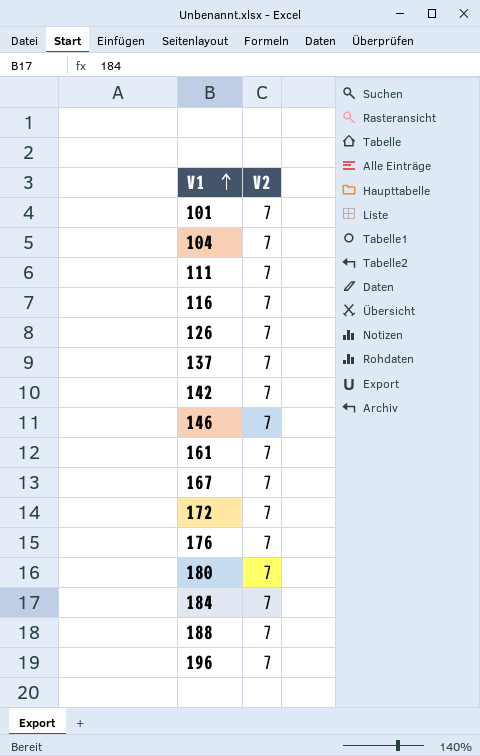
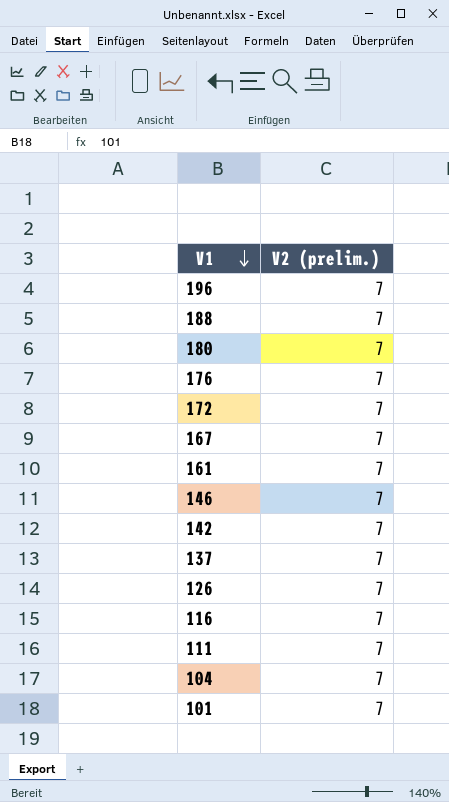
row order: V1 ascending -> V1 descending
column name: V2 -> V2 (prelim.)
row 184: 7 -> none

